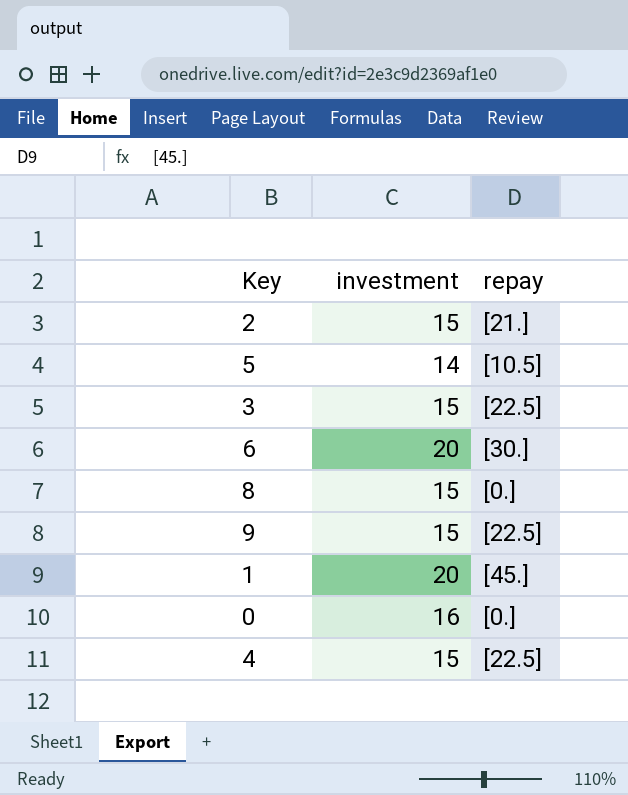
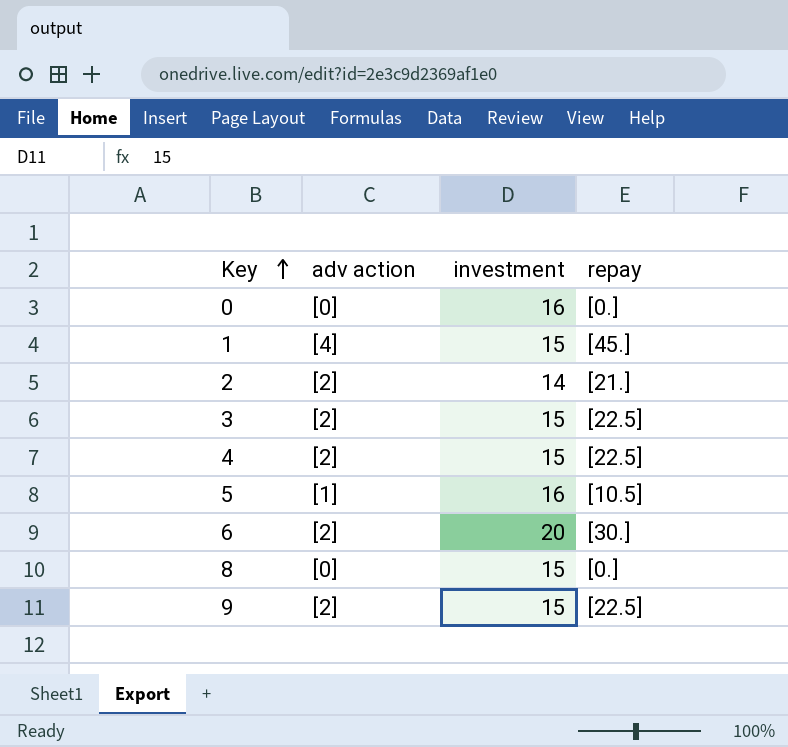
row order: none -> Key ascending
column adv action | position: none -> 2
1 | investment: 20 -> 15
2 | investment: 15 -> 14
5 | investment: 14 -> 16

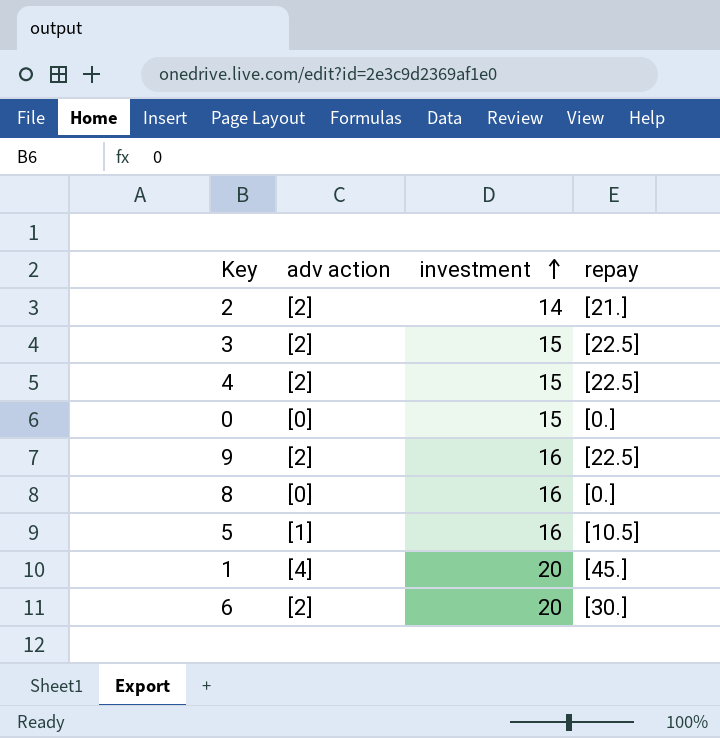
row order: Key ascending -> investment ascending
0 | investment: 16 -> 15
9 | investment: 15 -> 16
8 | investment: 15 -> 16
1 | investment: 15 -> 20

